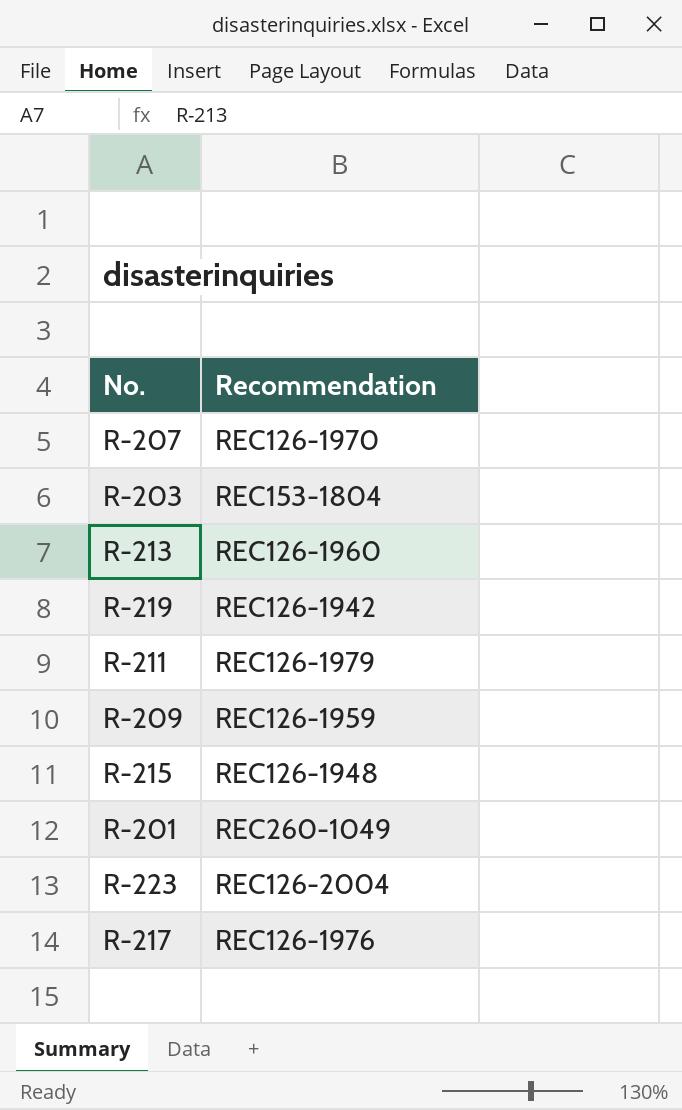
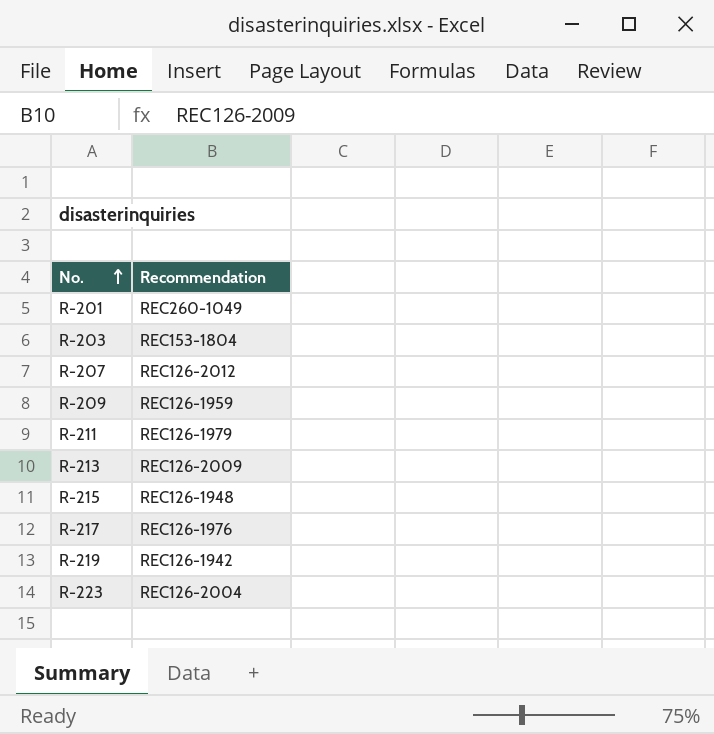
row order: none -> No. ascending
R-207 | Recommendation: REC126-1970 -> REC126-2012
R-213 | Recommendation: REC126-1960 -> REC126-2009

